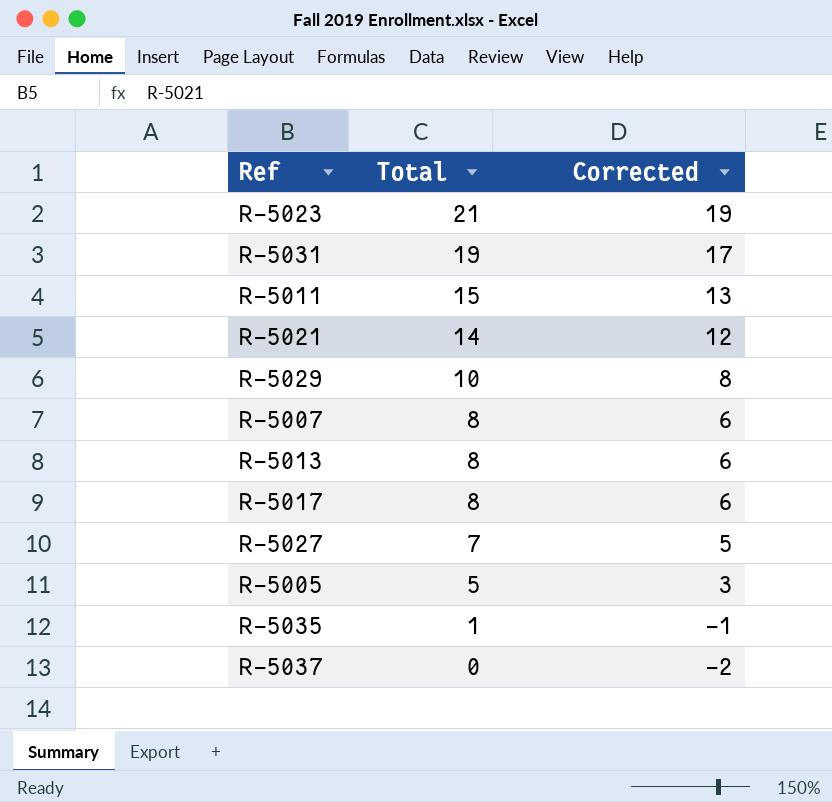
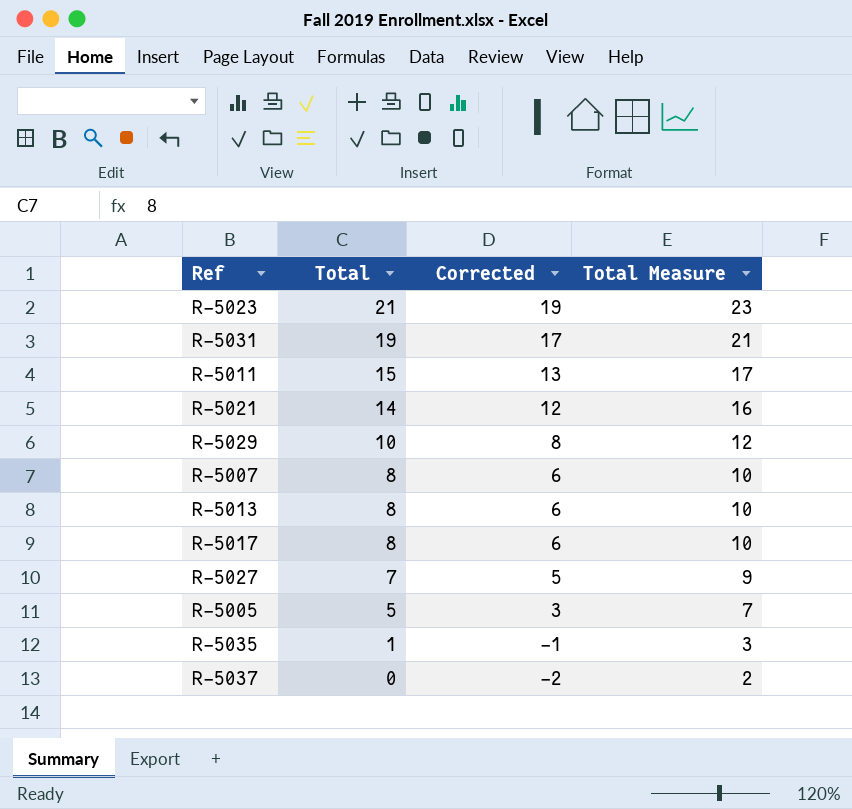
column Total Measure | formula: none -> [Total] + 2

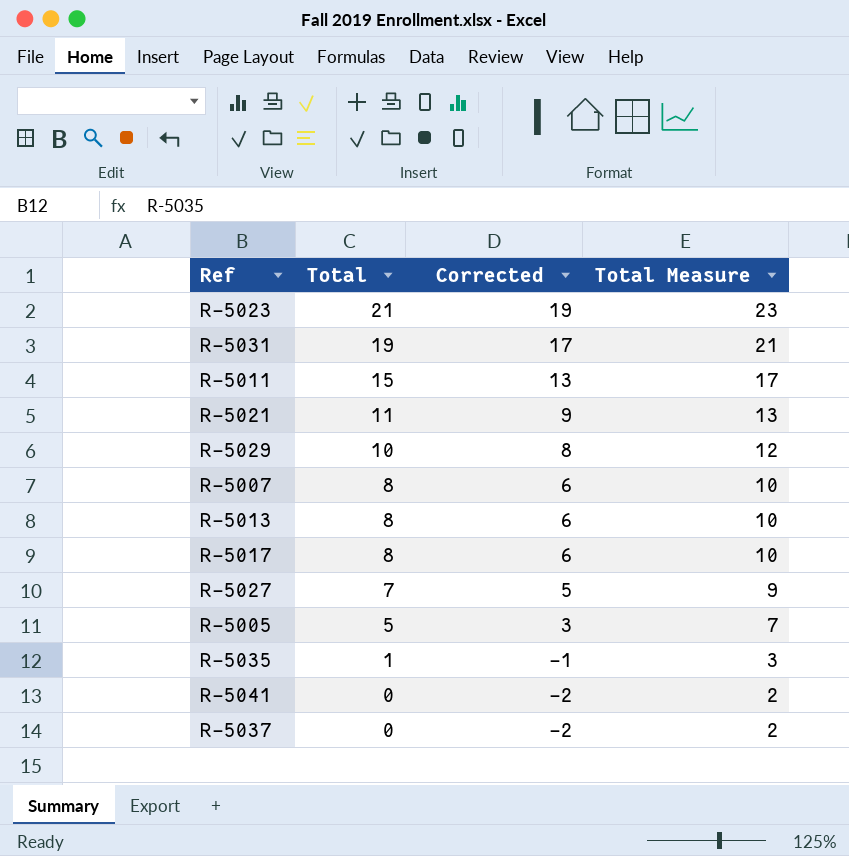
R-5021 | Total: 14 -> 11
R-5021 | Corrected: 12 -> 9
R-5021 | Total Measure: 16 -> 13
row R-5041: none -> 0 | -2 | 2

